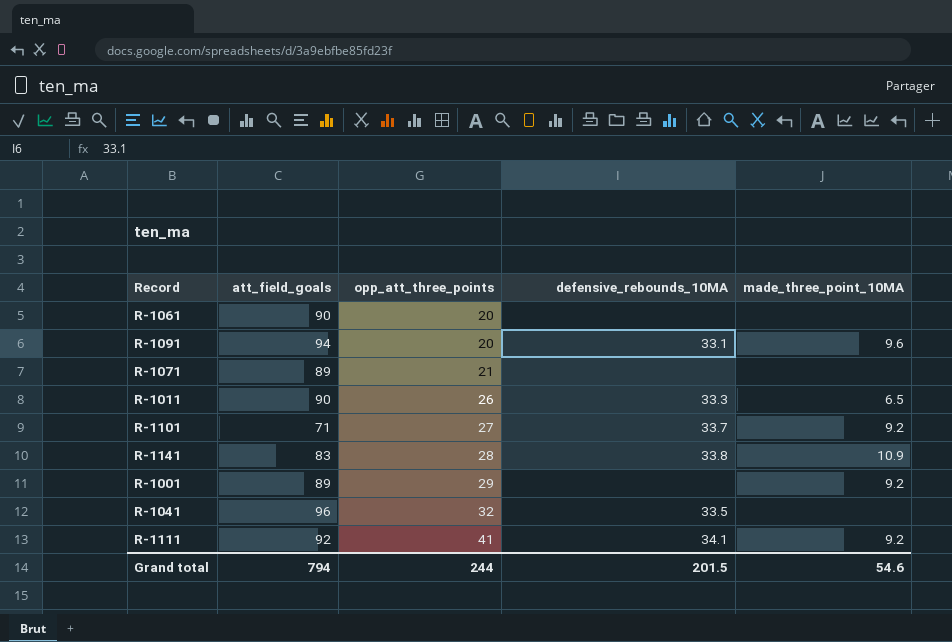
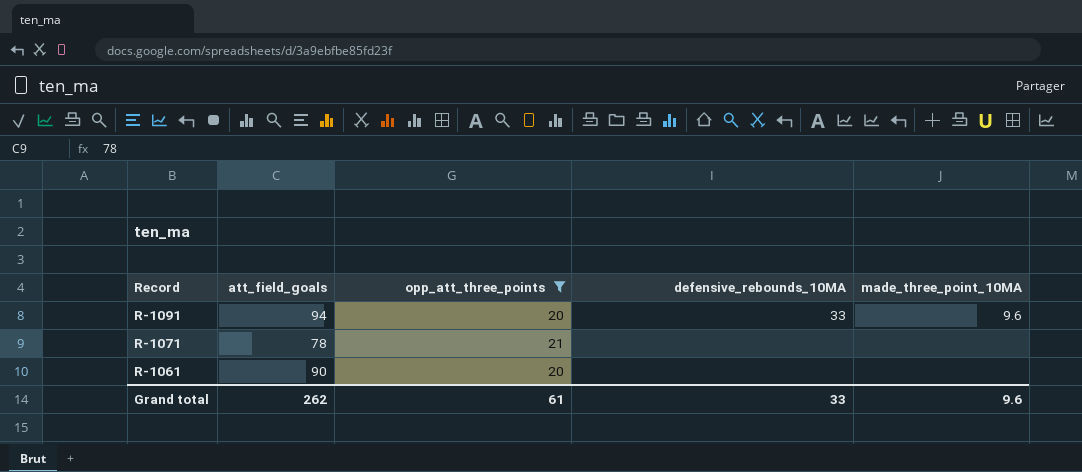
filter: none -> opp_att_three_points <= 21
row order: opp_att_three_points ascending -> Record descending
R-1091 | defensive_rebounds_10MA: 33.1 -> 33
R-1071 | att_field_goals: 89 -> 78
Grand total | att_field_goals: 794 -> 262
Grand total | opp_att_three_points: 244 -> 61
Grand total | defensive_rebounds_10MA: 201.5 -> 33
Grand total | made_three_point_10MA: 54.6 -> 9.6

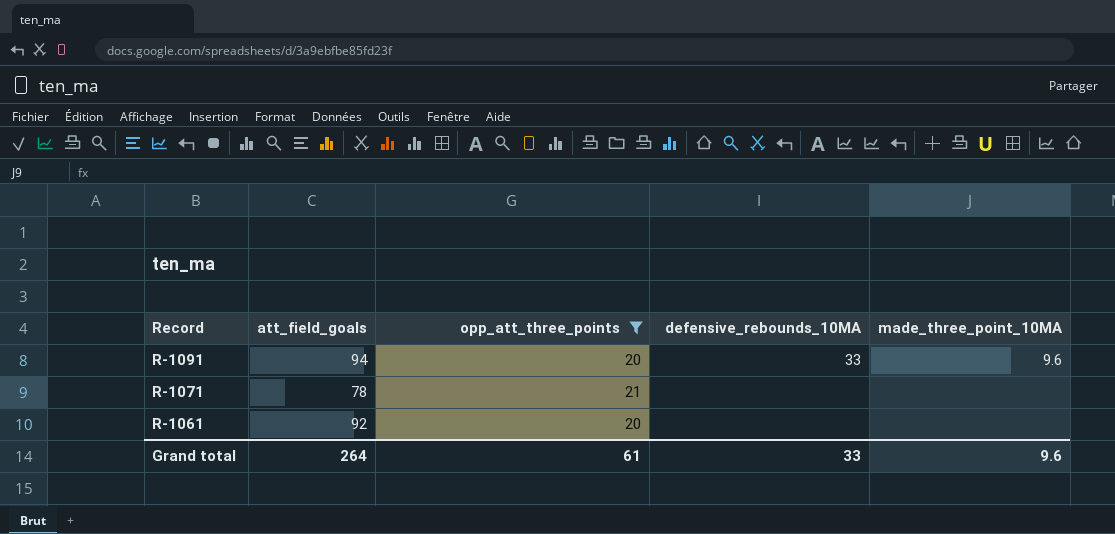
R-1061 | att_field_goals: 90 -> 92
Grand total | att_field_goals: 262 -> 264

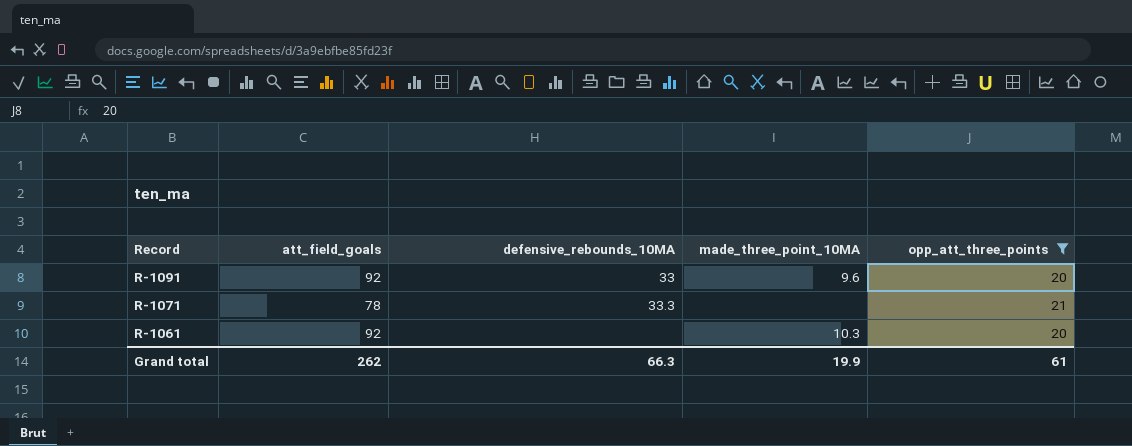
column opp_att_three_points | position: 3 -> 5
R-1091 | att_field_goals: 94 -> 92
R-1071 | defensive_rebounds_10MA: none -> 33.3
R-1061 | made_three_point_10MA: none -> 10.3
Grand total | att_field_goals: 264 -> 262
Grand total | defensive_rebounds_10MA: 33 -> 66.3
Grand total | made_three_point_10MA: 9.6 -> 19.9

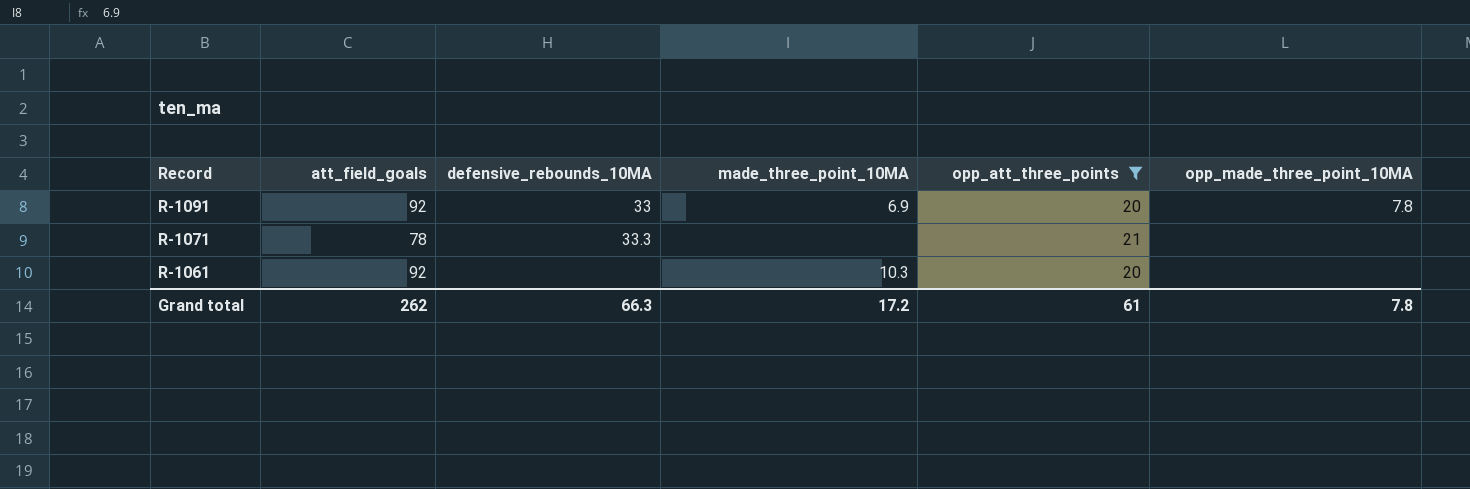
column opp_made_three_point_10MA | position: none -> 6
R-1091 | made_three_point_10MA: 9.6 -> 6.9
Grand total | made_three_point_10MA: 19.9 -> 17.2

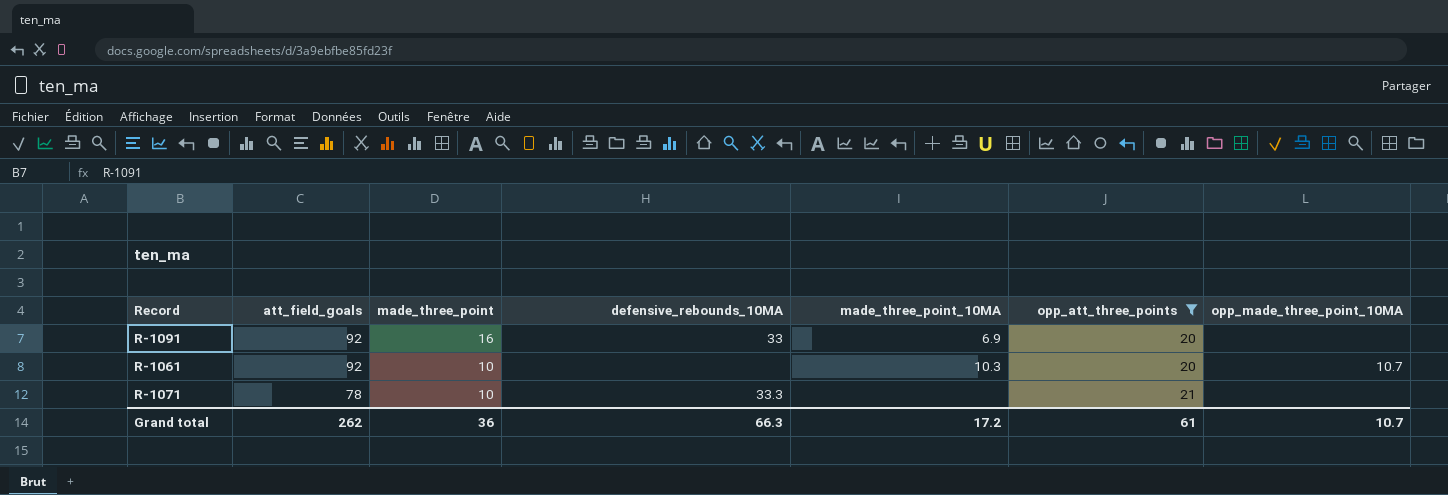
row order: Record descending -> att_field_goals descending
column made_three_point | position: none -> 3
R-1091 | opp_made_three_point_10MA: 7.8 -> none
R-1061 | opp_made_three_point_10MA: none -> 10.7
Grand total | opp_made_three_point_10MA: 7.8 -> 10.7

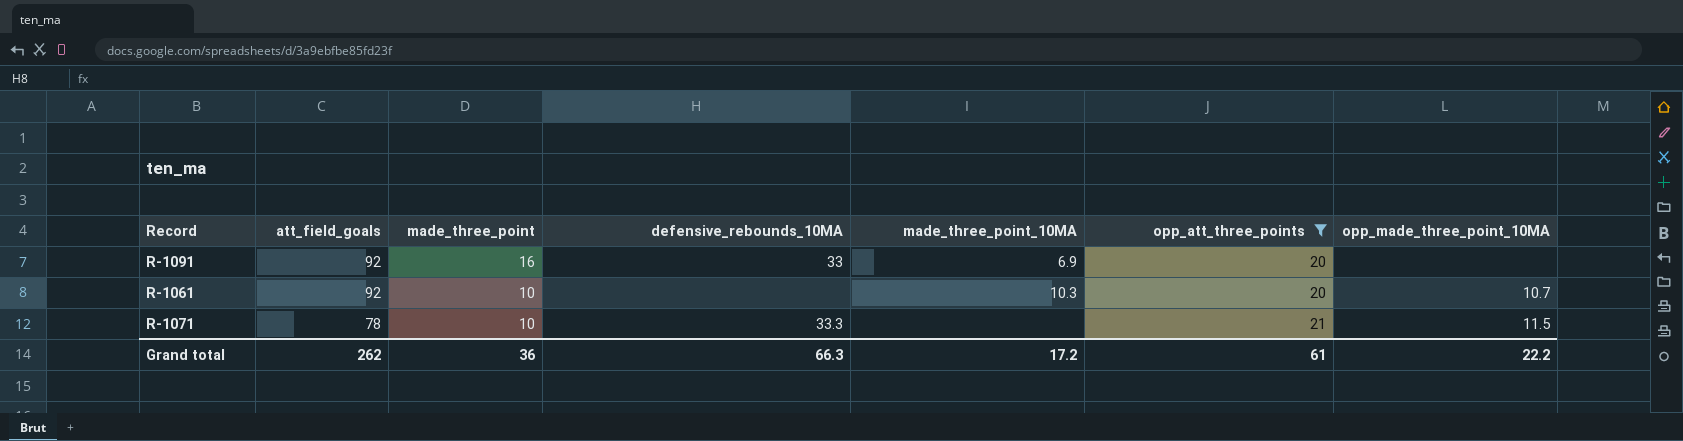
R-1071 | opp_made_three_point_10MA: none -> 11.5
Grand total | opp_made_three_point_10MA: 10.7 -> 22.2

